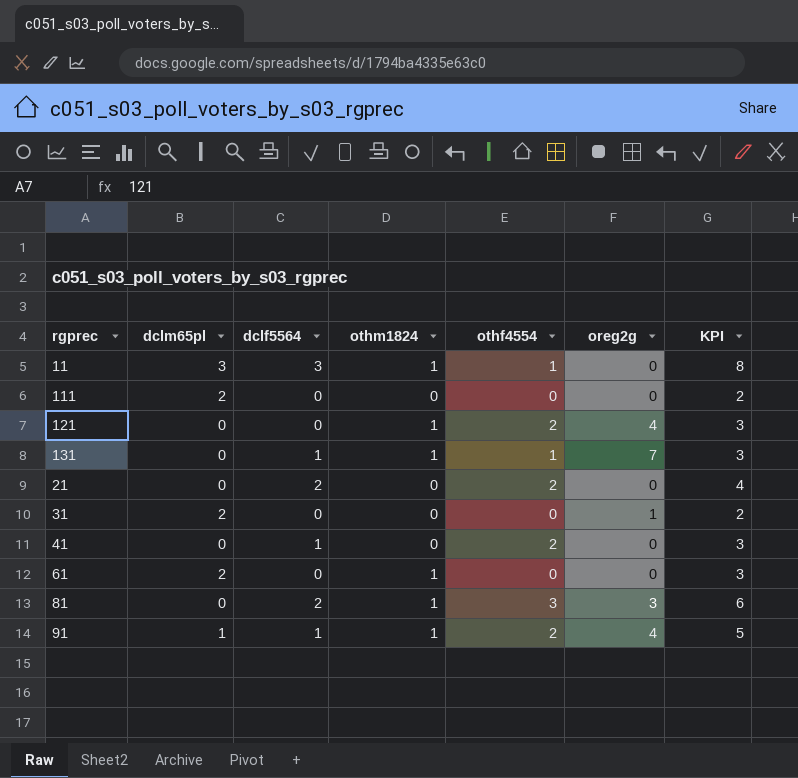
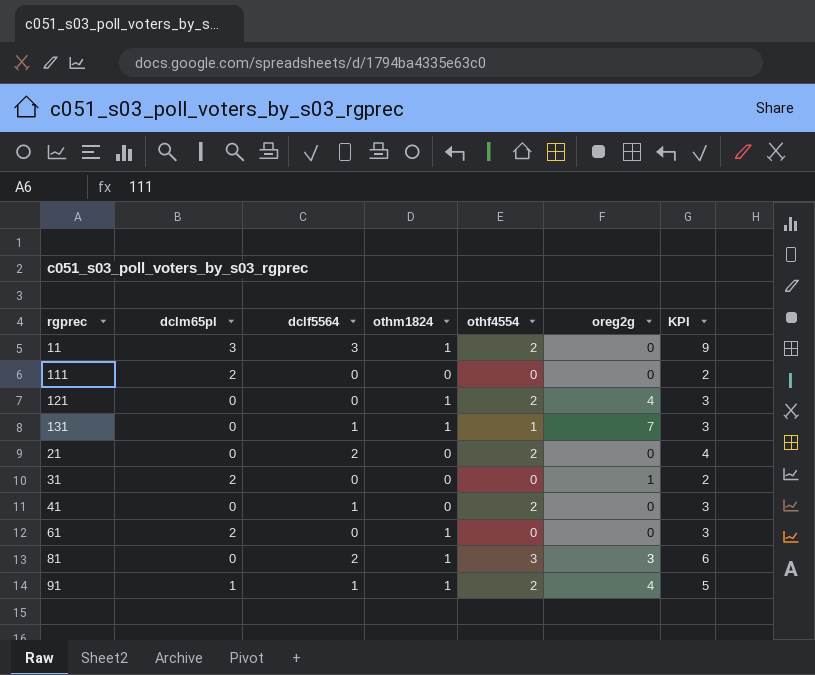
11 | othf4554: 1 -> 2
11 | KPI: 8 -> 9

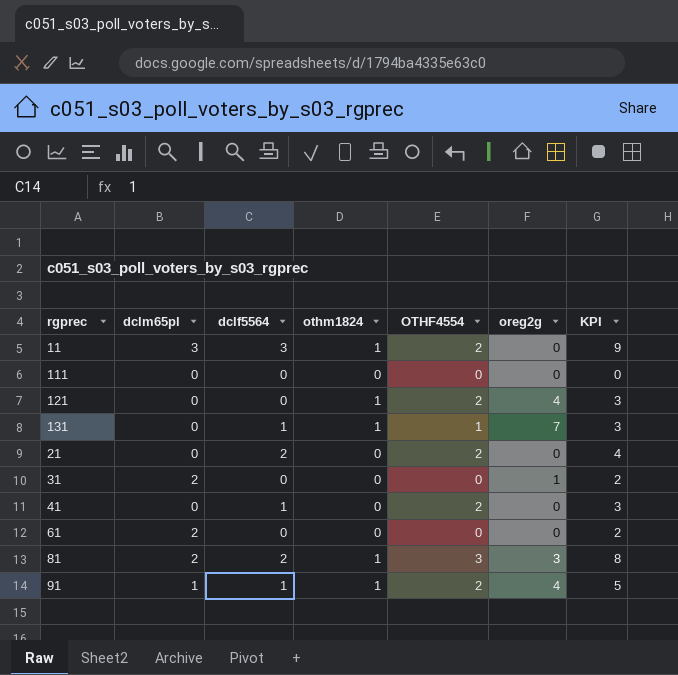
column name: othf4554 -> OTHF4554
111 | dclm65pl: 2 -> 0
111 | KPI: 2 -> 0
61 | othm1824: 1 -> 0
61 | KPI: 3 -> 2
81 | dclm65pl: 0 -> 2
81 | KPI: 6 -> 8

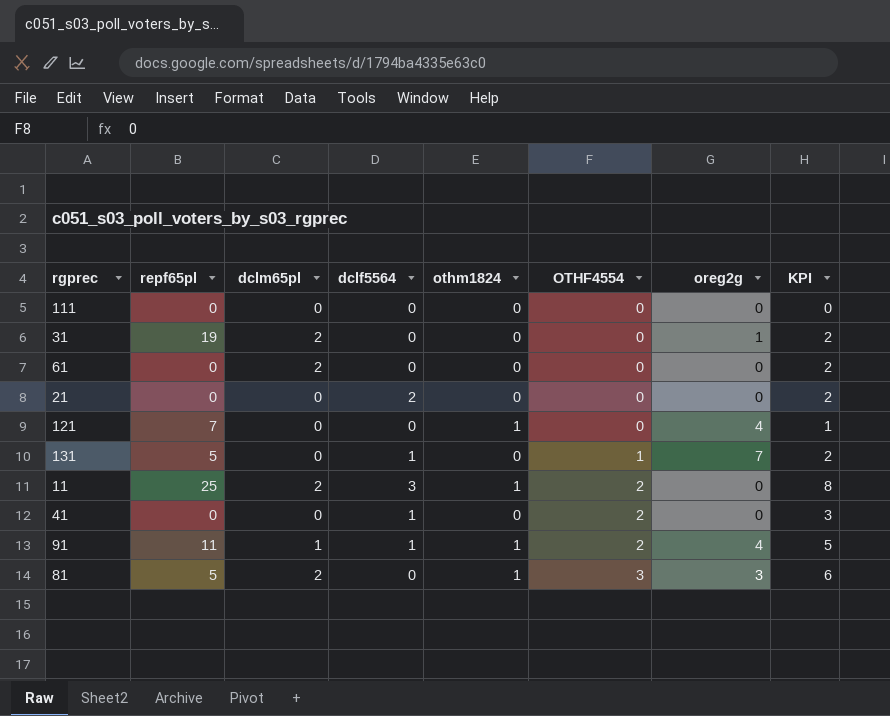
row order: none -> OTHF4554 ascending
column repf65pl | position: none -> 2
21 | OTHF4554: 2 -> 0
21 | KPI: 4 -> 2
121 | OTHF4554: 2 -> 0
121 | KPI: 3 -> 1
131 | othm1824: 1 -> 0
131 | KPI: 3 -> 2
11 | dclm65pl: 3 -> 2
11 | KPI: 9 -> 8
81 | dclf5564: 2 -> 0
81 | KPI: 8 -> 6

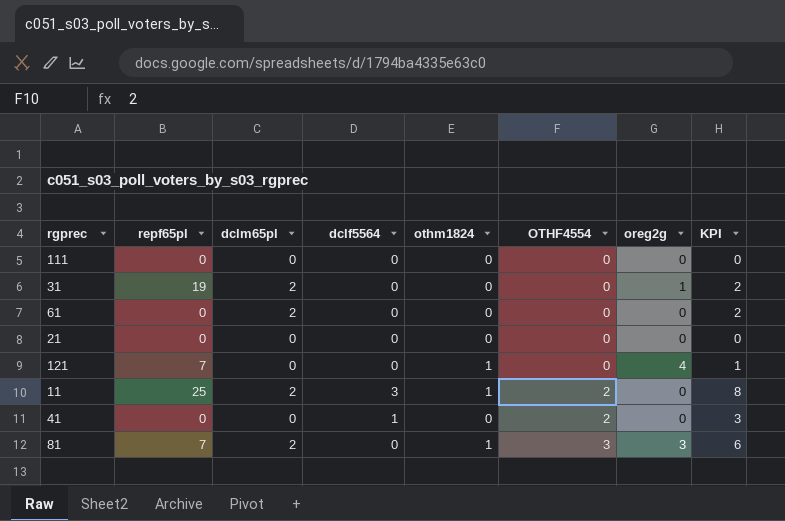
row 131: 5 | 0 | 1 | 0 | 1 | 7 | 2 -> none
row 91: 11 | 1 | 1 | 1 | 2 | 4 | 5 -> none
21 | dclf5564: 2 -> 0
21 | KPI: 2 -> 0
81 | repf65pl: 5 -> 7

